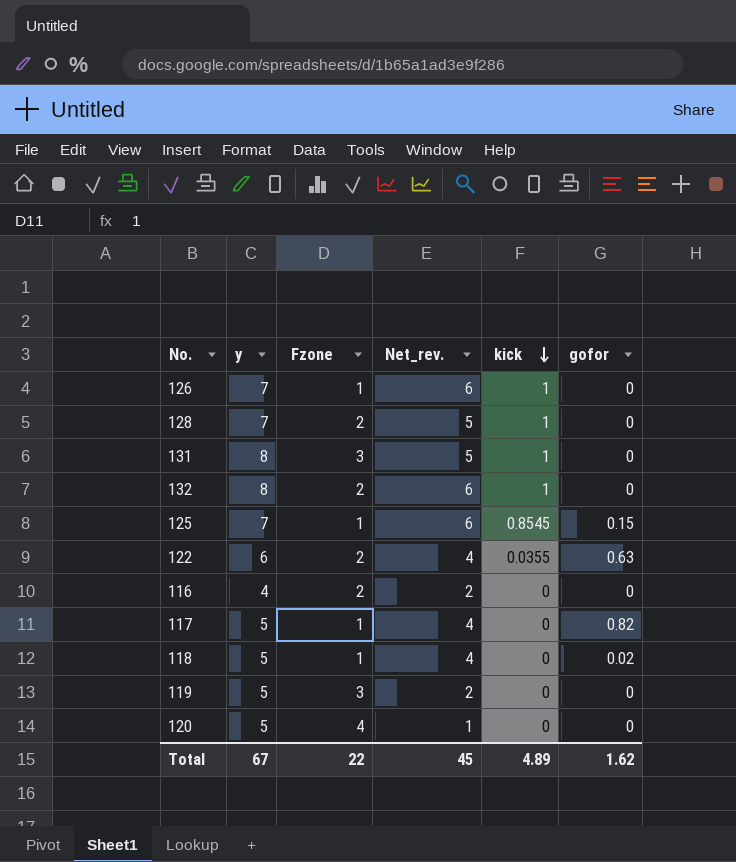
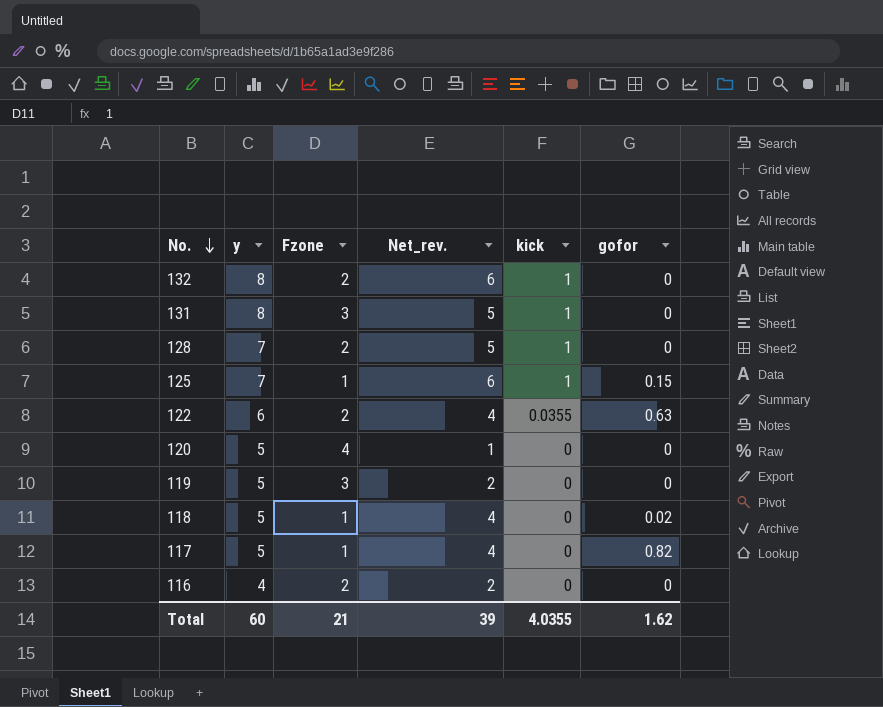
row order: kick descending -> No. descending
row 126: 7 | 1 | 6 | 1 | 0 -> none
125 | kick: 0.8545 -> 1
Total | y: 67 -> 60
Total | Fzone: 22 -> 21
Total | Net_rev.: 45 -> 39
Total | kick: 4.89 -> 4.0355

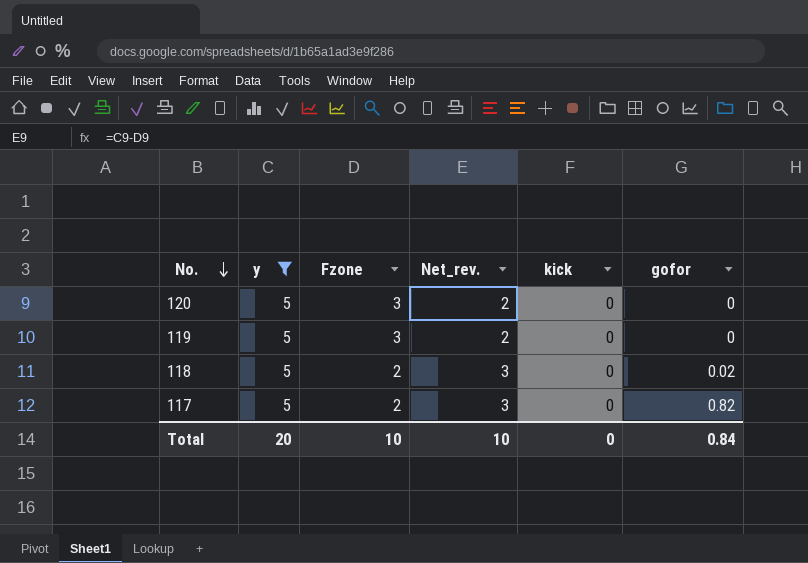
filter: none -> y = 5
120 | Fzone: 4 -> 3
120 | Net_rev.: 1 -> 2
118 | Fzone: 1 -> 2
118 | Net_rev.: 4 -> 3
117 | Fzone: 1 -> 2
117 | Net_rev.: 4 -> 3
Total | y: 60 -> 20
Total | Fzone: 21 -> 10
Total | Net_rev.: 39 -> 10
Total | kick: 4.0355 -> 0
Total | gofor: 1.62 -> 0.84

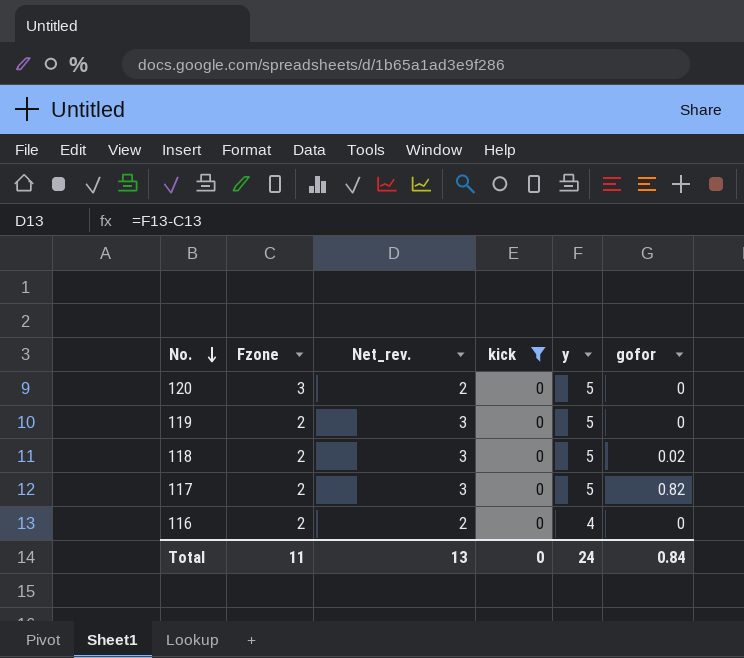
filter: y = 5 -> kick = 0
column y | position: 2 -> 5
119 | Fzone: 3 -> 2
119 | Net_rev.: 2 -> 3
Total | Fzone: 10 -> 11
Total | Net_rev.: 10 -> 13
Total | y: 20 -> 24

